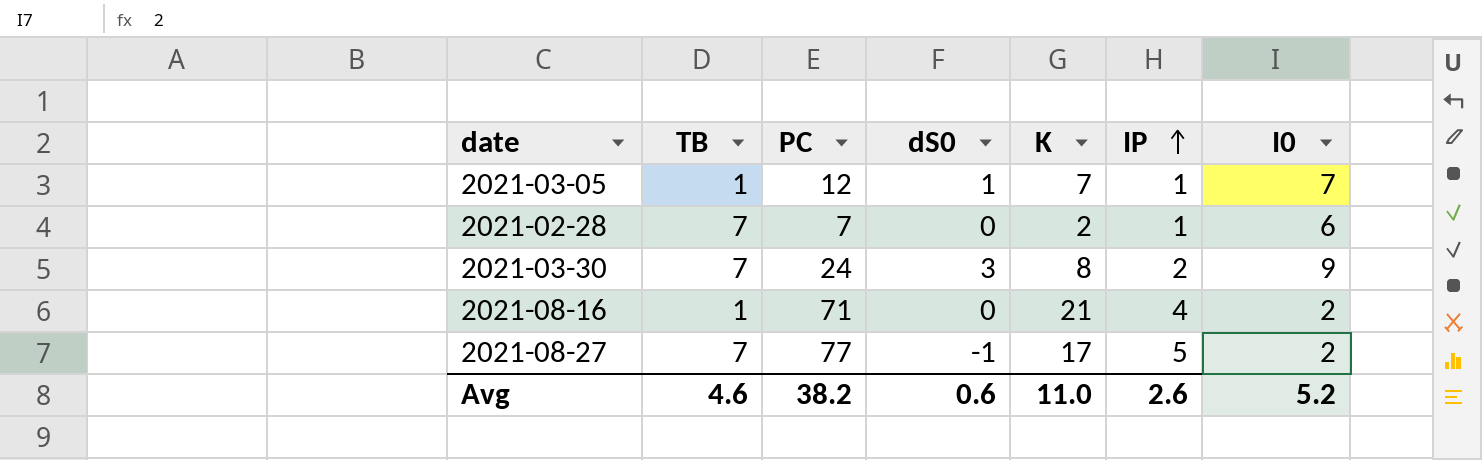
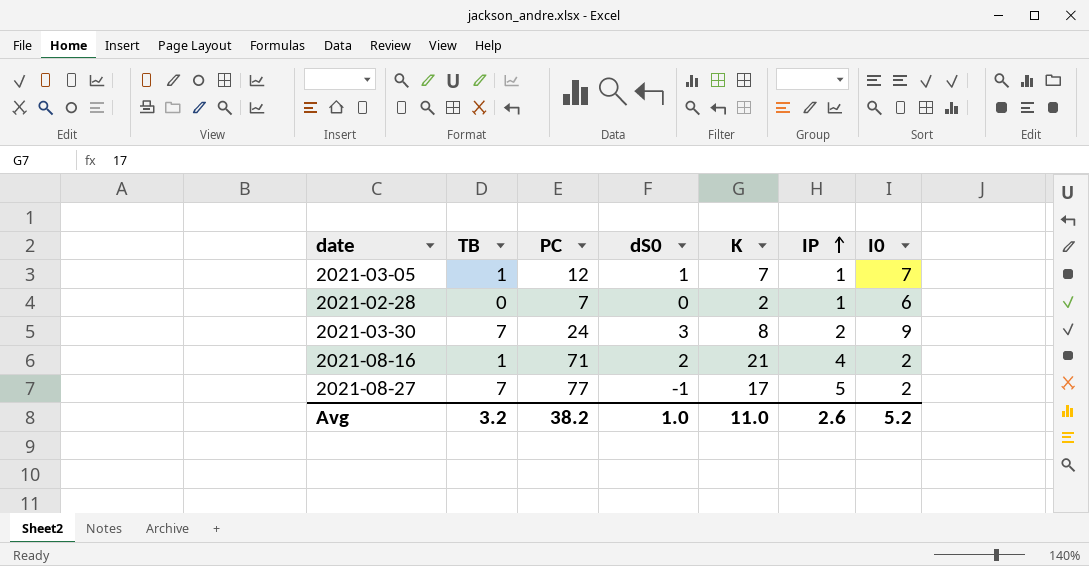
2021-02-28 | TB: 7 -> 0
2021-08-16 | dS0: 0 -> 2
Avg | TB: 4.6 -> 3.2
Avg | dS0: 0.6 -> 1.0

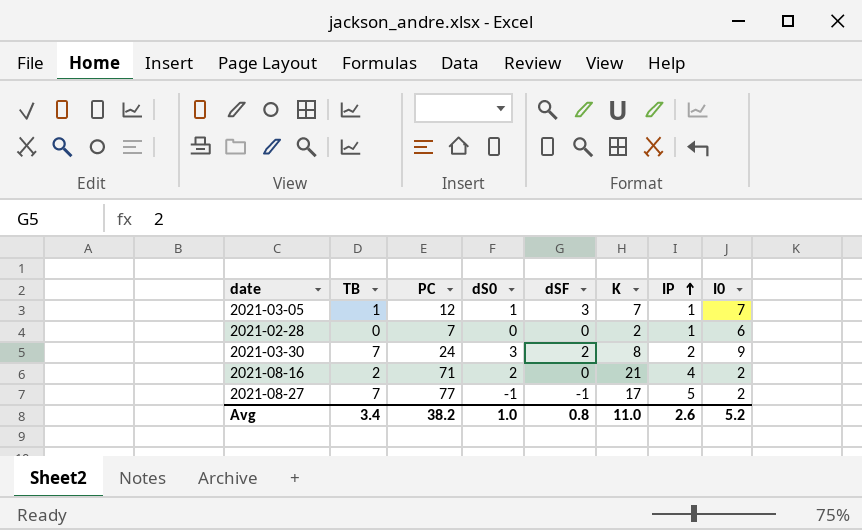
column dSF | position: none -> 5
2021-08-16 | TB: 1 -> 2
Avg | TB: 3.2 -> 3.4

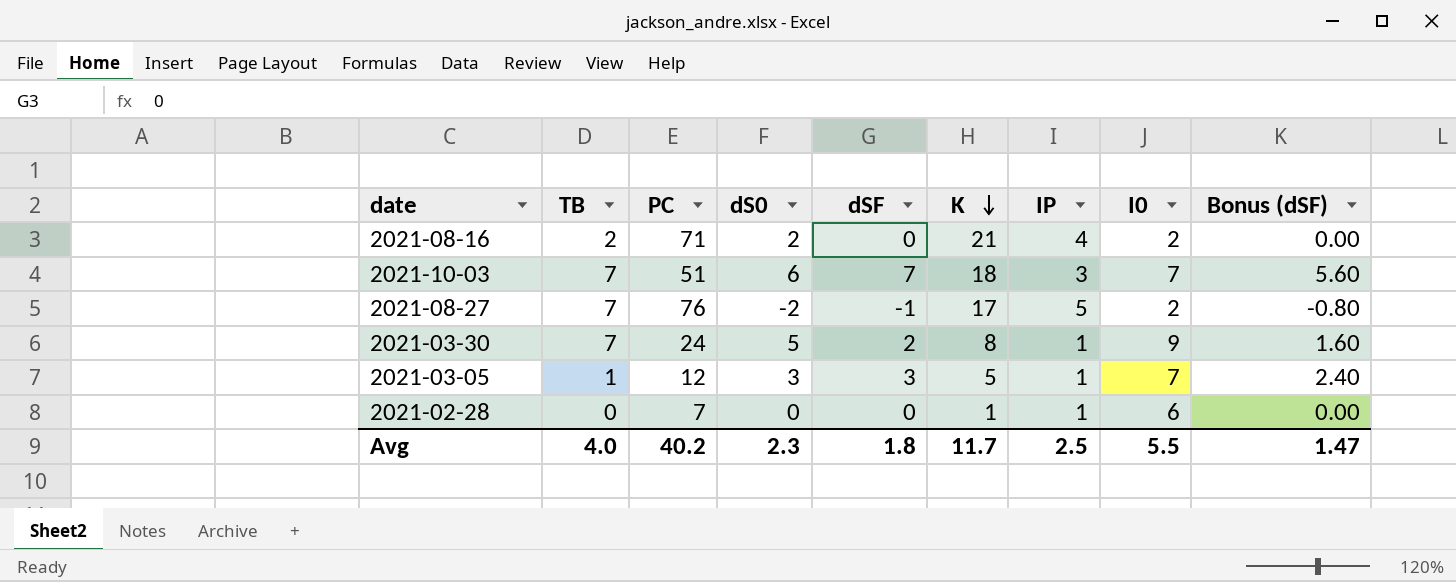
row order: IP ascending -> K descending
column Bonus (dSF) | formula: none -> [dSF] * 0.8
row 2021-10-03: none -> 7 | 51 | 6 | 7 | 18 | 3 | 7 | 5.60
2021-08-27 | PC: 77 -> 76
2021-08-27 | dS0: -1 -> -2
2021-03-30 | dS0: 3 -> 5
2021-03-30 | IP: 2 -> 1
2021-03-05 | dS0: 1 -> 3
2021-03-05 | K: 7 -> 5
2021-02-28 | K: 2 -> 1
Avg | TB: 3.4 -> 4.0
Avg | PC: 38.2 -> 40.2
Avg | dS0: 1.0 -> 2.3
Avg | dSF: 0.8 -> 1.8
Avg | K: 11.0 -> 11.7
Avg | IP: 2.6 -> 2.5
Avg | I0: 5.2 -> 5.5

